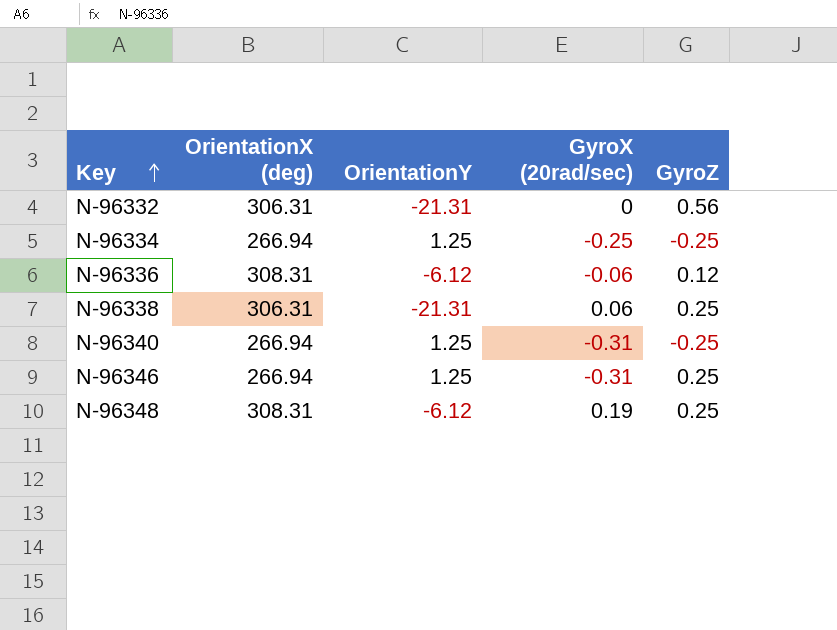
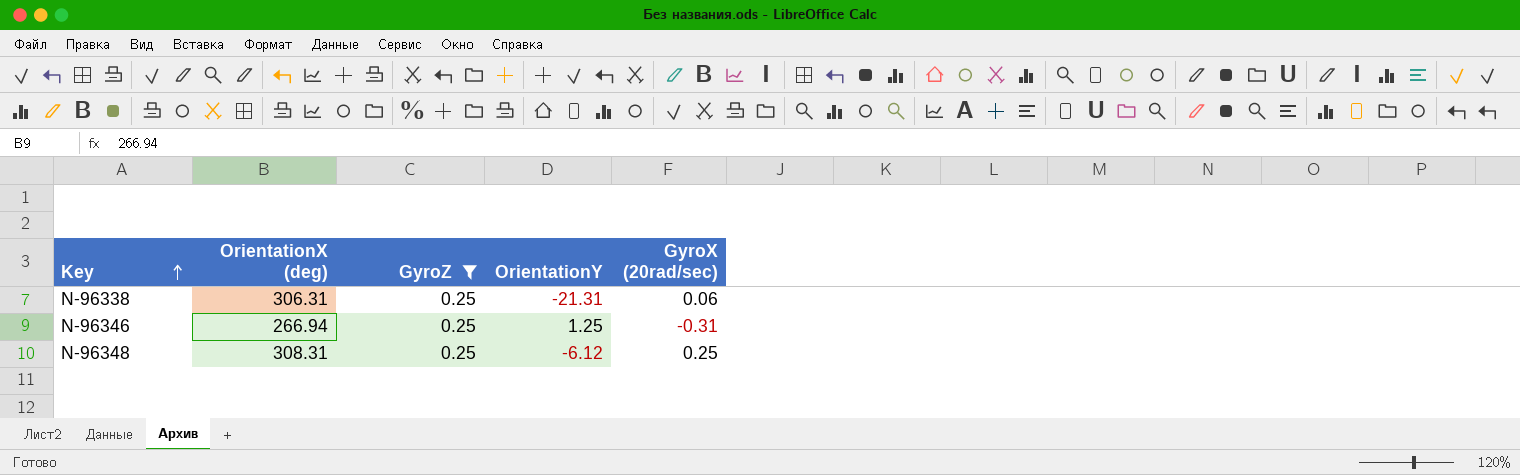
filter: none -> GyroZ = 0.25
column GyroZ | position: 5 -> 3
N-96348 | GyroX (20rad/sec): 0.19 -> 0.25

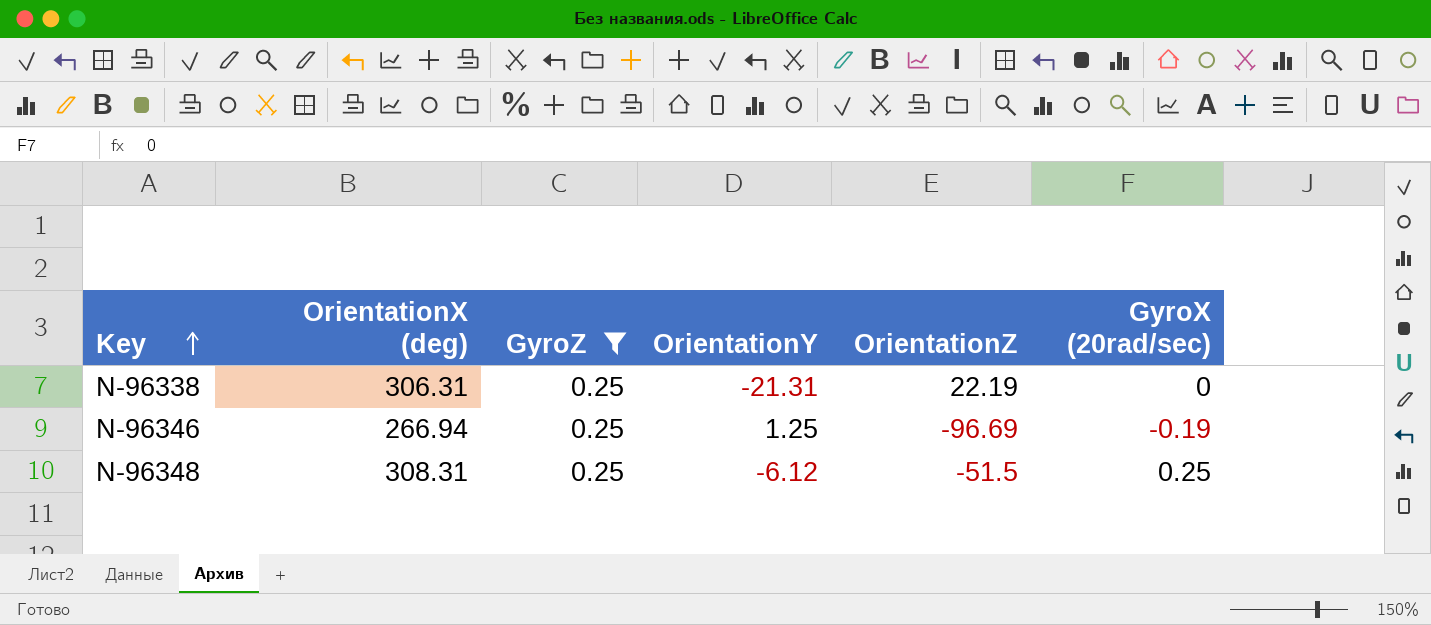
column OrientationZ | position: none -> 5
N-96338 | GyroX (20rad/sec): 0.06 -> 0
N-96346 | GyroX (20rad/sec): -0.31 -> -0.19

